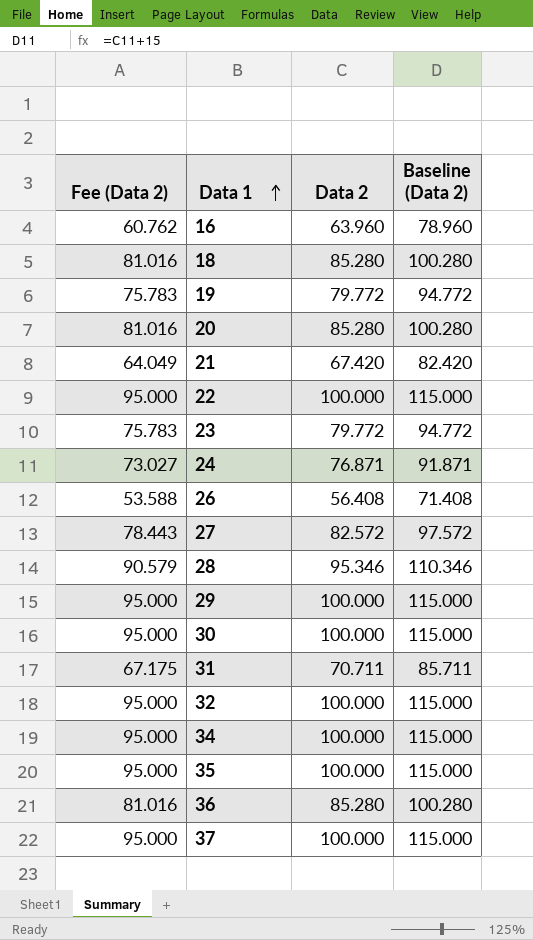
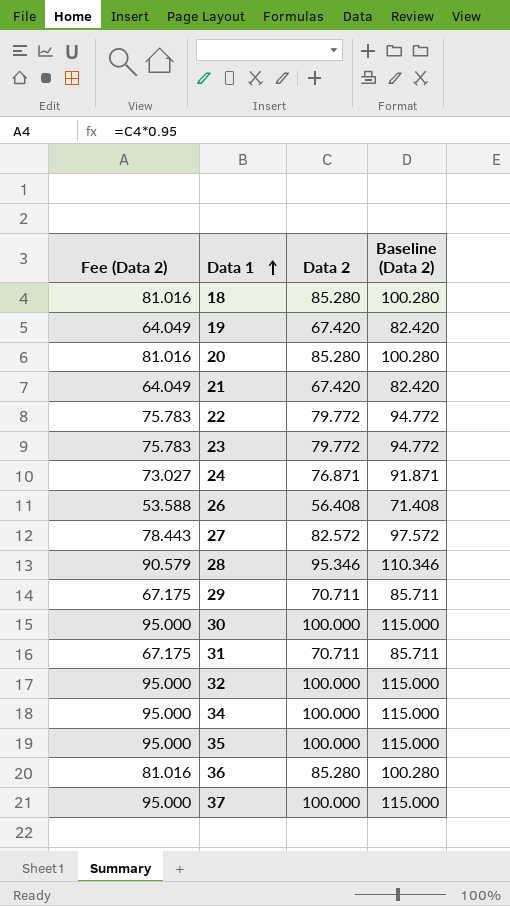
row 16: 60.762 | 63.960 | 78.960 -> none
19 | Fee (Data 2): 75.783 -> 64.049
19 | Data 2: 79.772 -> 67.420
19 | Baseline (Data 2): 94.772 -> 82.420
22 | Fee (Data 2): 95.000 -> 75.783
22 | Data 2: 100.000 -> 79.772
22 | Baseline (Data 2): 115.000 -> 94.772
29 | Fee (Data 2): 95.000 -> 67.175
29 | Data 2: 100.000 -> 70.711
29 | Baseline (Data 2): 115.000 -> 85.711

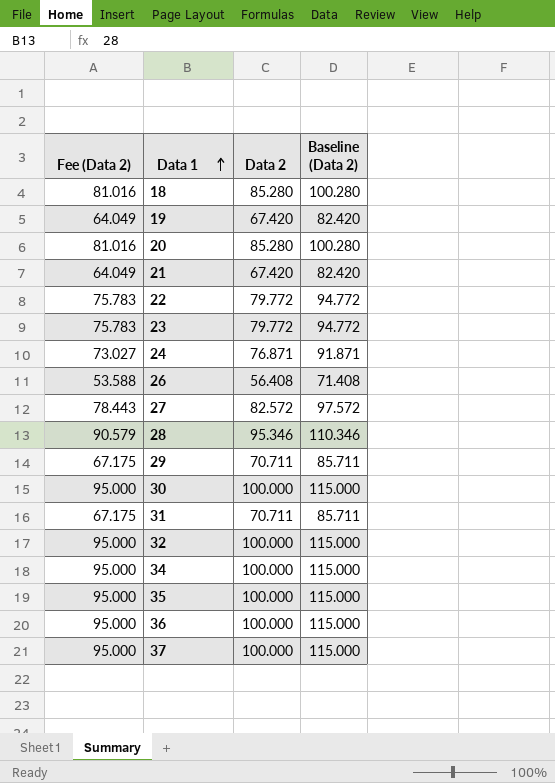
36 | Fee (Data 2): 81.016 -> 95.000
36 | Data 2: 85.280 -> 100.000
36 | Baseline (Data 2): 100.280 -> 115.000

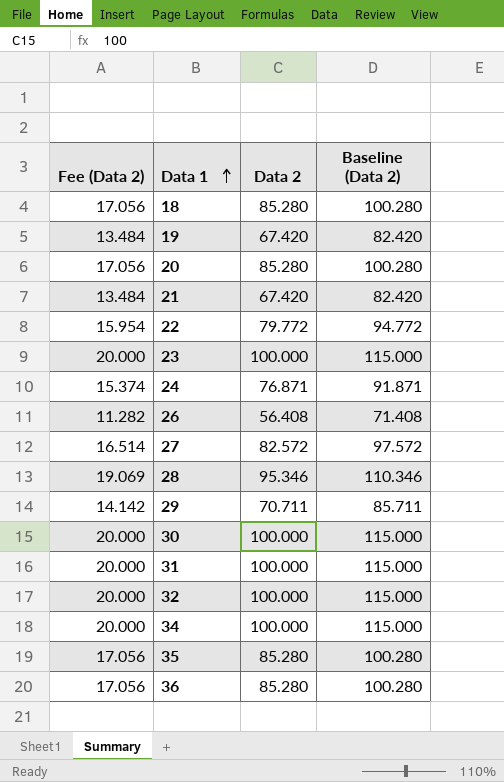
column Fee (Data 2) | formula: [Data 2] * 0.95 -> [Data 2] * 0.2
row 37: 95.000 | 100.000 | 115.000 -> none
23 | Data 2: 79.772 -> 100.000
23 | Baseline (Data 2): 94.772 -> 115.000
31 | Data 2: 70.711 -> 100.000
31 | Baseline (Data 2): 85.711 -> 115.000
35 | Data 2: 100.000 -> 85.280
35 | Baseline (Data 2): 115.000 -> 100.280
36 | Data 2: 100.000 -> 85.280
36 | Baseline (Data 2): 115.000 -> 100.280

